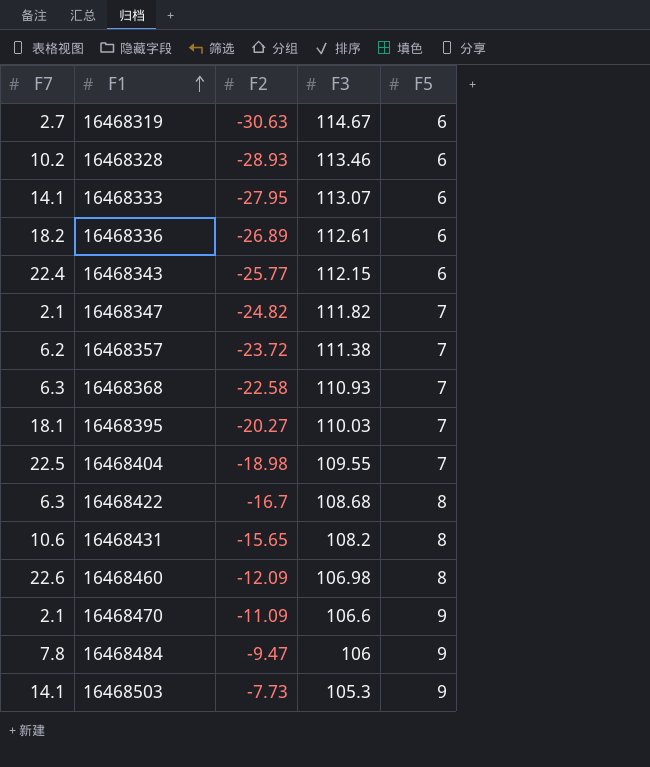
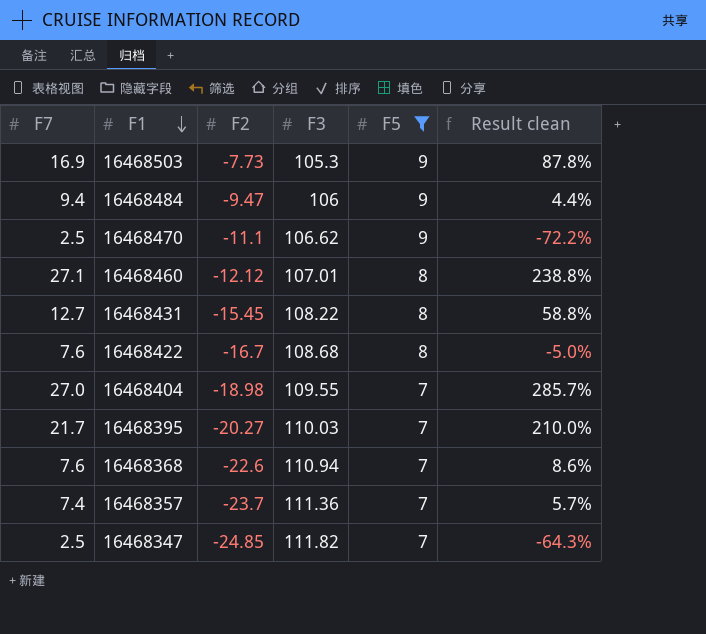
filter: none -> F5 != 6
row order: F1 ascending -> F1 descending
column Result clean | formula: none -> ([F7] - [F5]) / [F5]
16468503 | F7: 14.1 -> 16.9
16468484 | F7: 7.8 -> 9.4
16468470 | F7: 2.1 -> 2.5
16468470 | F2: -11.09 -> -11.1
16468470 | F3: 106.6 -> 106.62
16468460 | F7: 22.6 -> 27.1
16468460 | F2: -12.09 -> -12.12
16468460 | F3: 106.98 -> 107.01
16468431 | F7: 10.6 -> 12.7
16468431 | F2: -15.65 -> -15.45
16468431 | F3: 108.2 -> 108.22
16468422 | F7: 6.3 -> 7.6
16468404 | F7: 22.5 -> 27.0
16468395 | F7: 18.1 -> 21.7
16468368 | F7: 6.3 -> 7.6
16468368 | F2: -22.58 -> -22.6
16468368 | F3: 110.93 -> 110.94
16468357 | F7: 6.2 -> 7.4
16468357 | F2: -23.72 -> -23.7
16468357 | F3: 111.38 -> 111.36
16468347 | F7: 2.1 -> 2.5
16468347 | F2: -24.82 -> -24.85

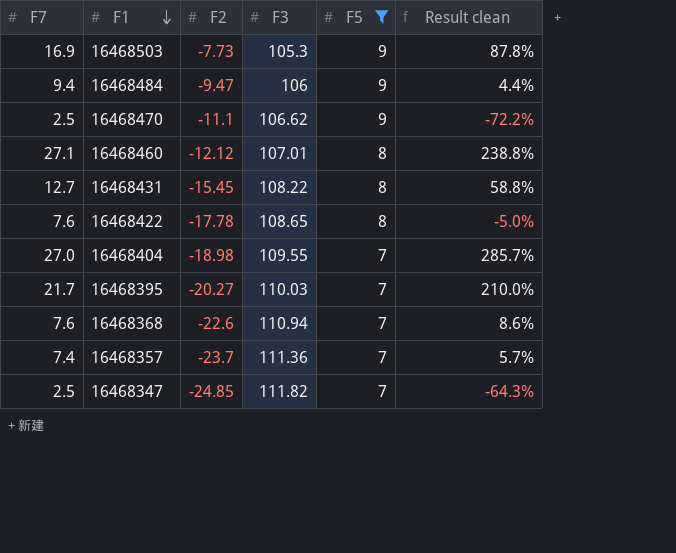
16468422 | F2: -16.7 -> -17.78
16468422 | F3: 108.68 -> 108.65

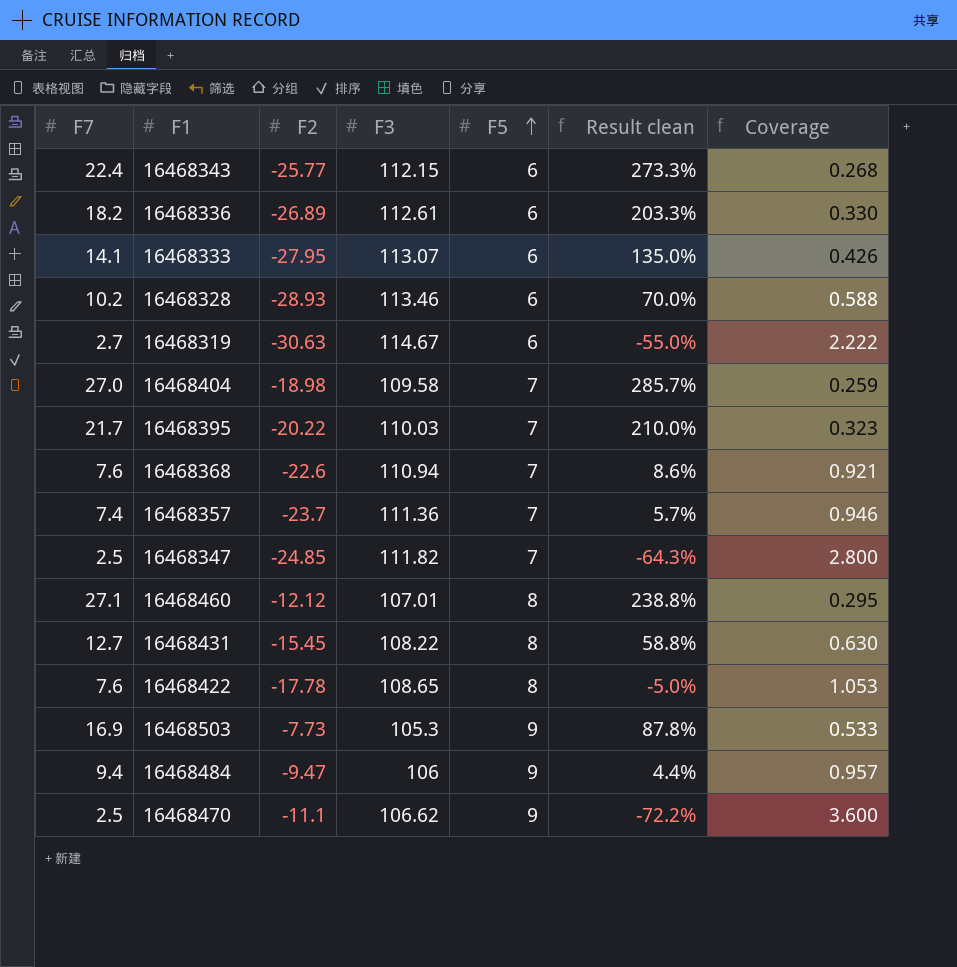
filter: F5 != 6 -> none
row order: F1 descending -> F5 ascending
column Coverage | formula: none -> [F5] / [F7]
16468404 | F3: 109.55 -> 109.58
16468395 | F2: -20.27 -> -20.22

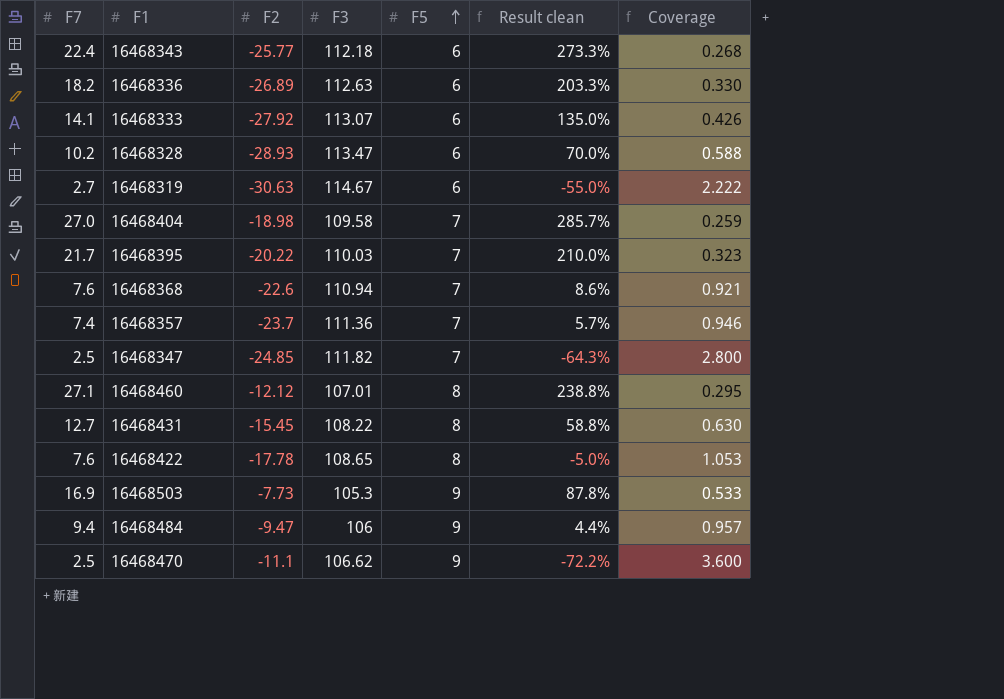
16468343 | F3: 112.15 -> 112.18
16468336 | F3: 112.61 -> 112.63
16468333 | F2: -27.95 -> -27.92
16468328 | F3: 113.46 -> 113.47

